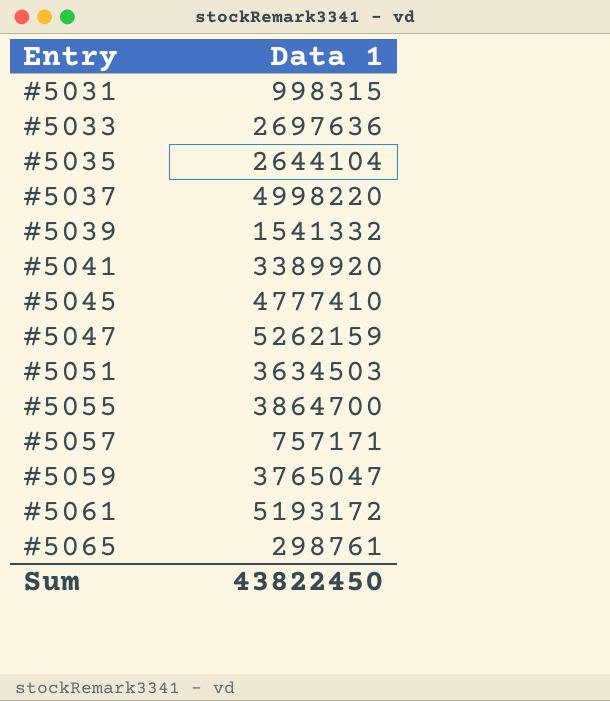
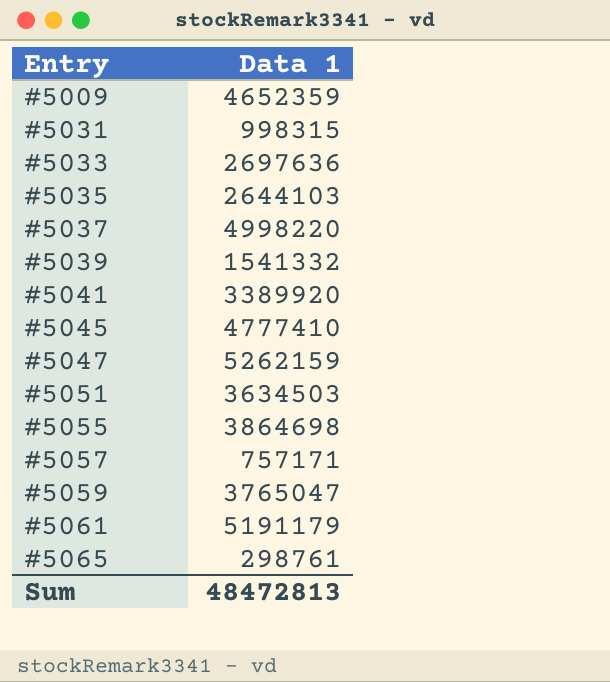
row #5009: none -> 4652359
#5035 | Data 1: 2644104 -> 2644103
#5055 | Data 1: 3864700 -> 3864698
#5061 | Data 1: 5193172 -> 5191179
Sum | Data 1: 43822450 -> 48472813

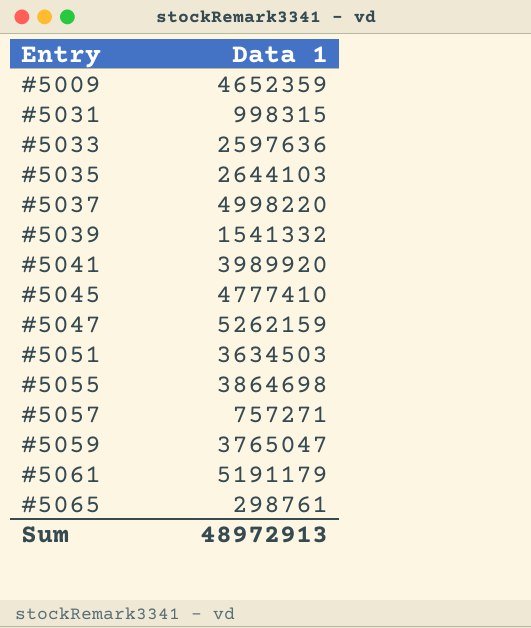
#5033 | Data 1: 2697636 -> 2597636
#5041 | Data 1: 3389920 -> 3989920
#5057 | Data 1: 757171 -> 757271
Sum | Data 1: 48472813 -> 48972913

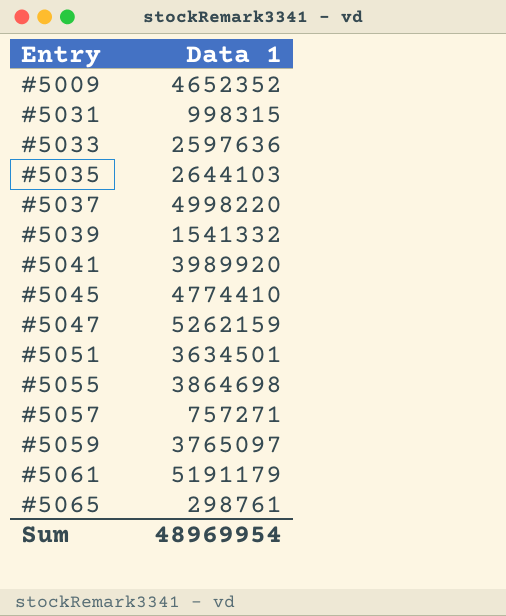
#5009 | Data 1: 4652359 -> 4652352
#5045 | Data 1: 4777410 -> 4774410
#5051 | Data 1: 3634503 -> 3634501
#5059 | Data 1: 3765047 -> 3765097
Sum | Data 1: 48972913 -> 48969954

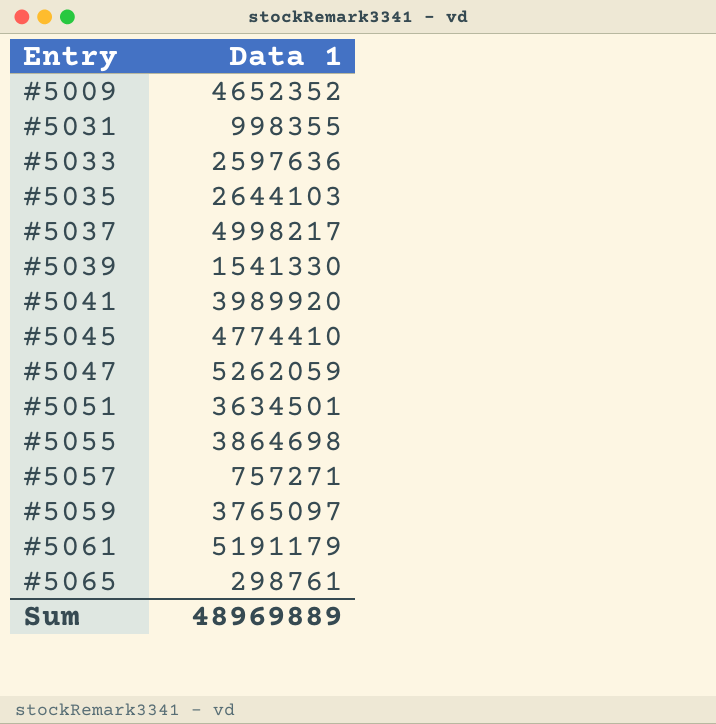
#5031 | Data 1: 998315 -> 998355
#5037 | Data 1: 4998220 -> 4998217
#5039 | Data 1: 1541332 -> 1541330
#5047 | Data 1: 5262159 -> 5262059
Sum | Data 1: 48969954 -> 48969889

